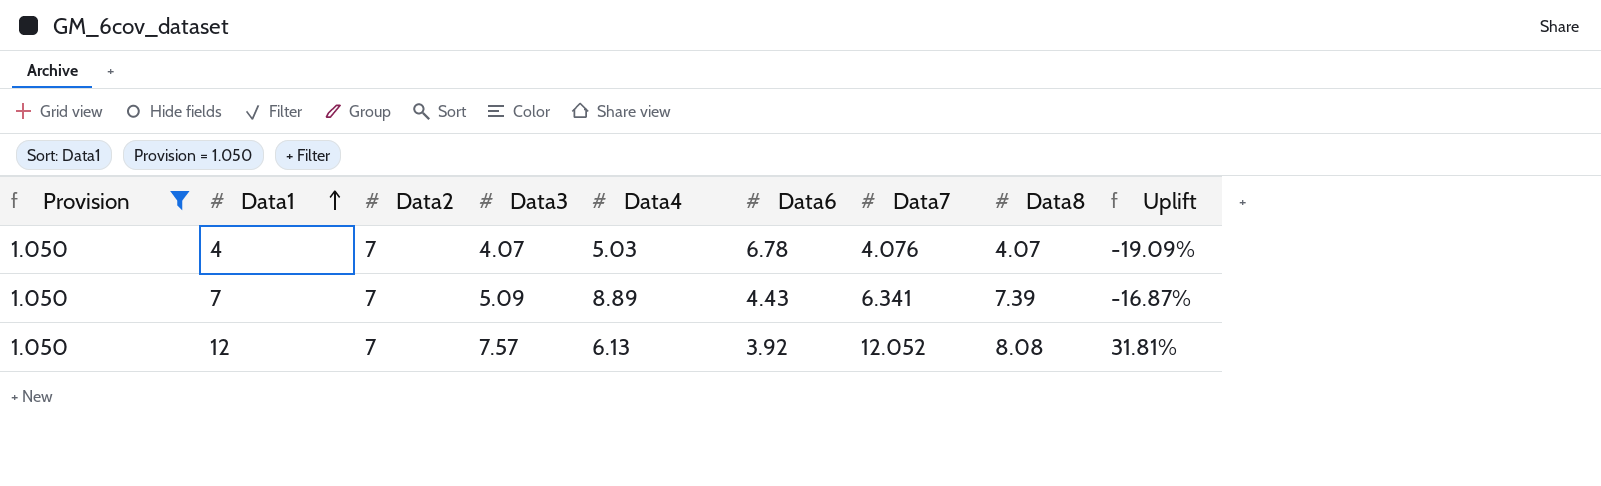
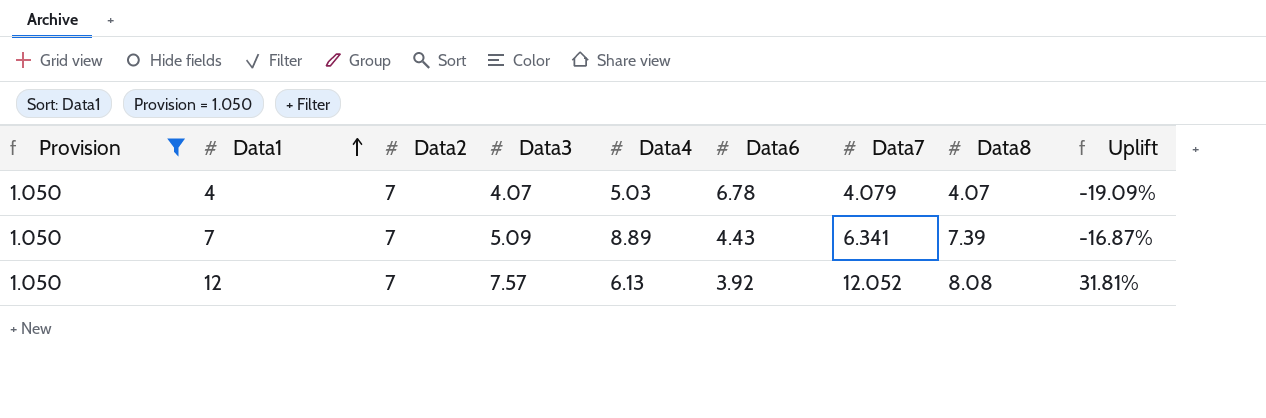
4 | Data7: 4.076 -> 4.079

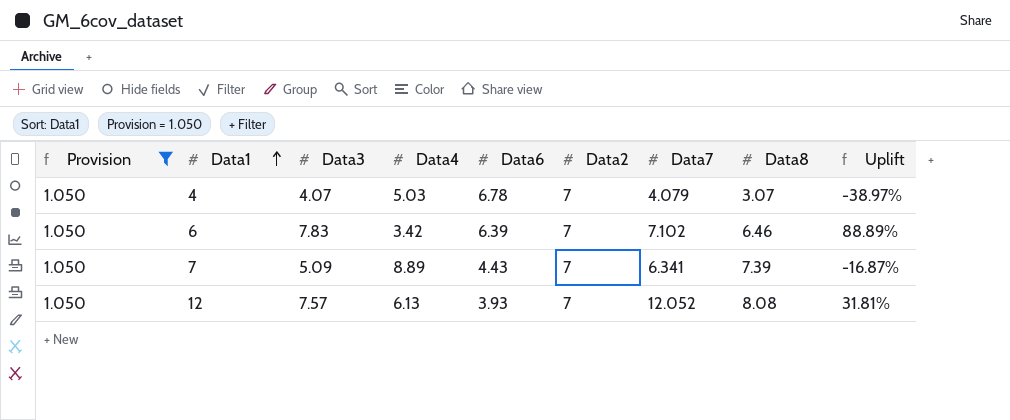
column Data2 | position: 3 -> 6
4 | Data8: 4.07 -> 3.07
4 | Uplift: -19.09% -> -38.97%
row 6: none -> 1.050 | 7.83 | 3.42 | 6.39 | 7 | 7.102 | 6.46 | 88.89%
12 | Data6: 3.92 -> 3.93

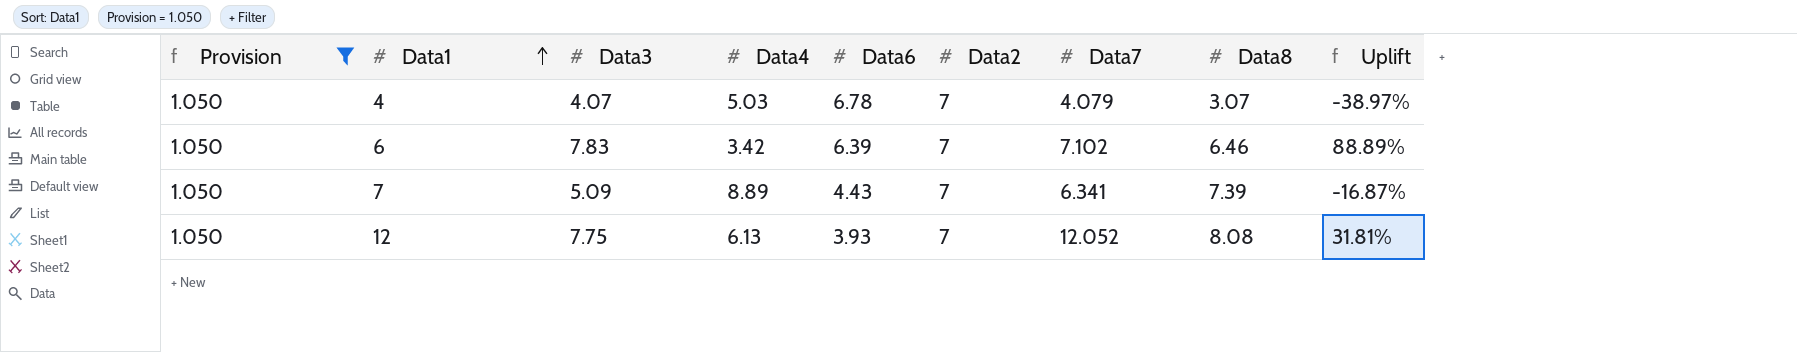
12 | Data3: 7.57 -> 7.75

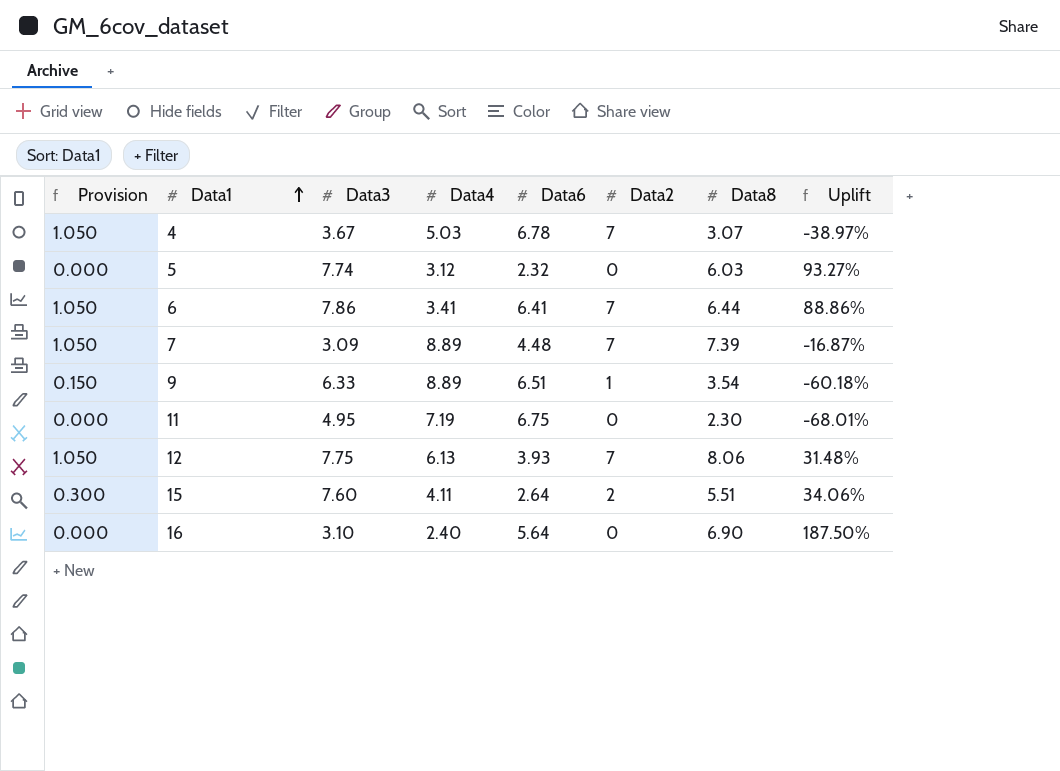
filter: Provision = 1.050 -> none
column Data7 | position: 7 -> none
4 | Data3: 4.07 -> 3.67
6 | Data3: 7.83 -> 7.86
6 | Data4: 3.42 -> 3.41
6 | Data6: 6.39 -> 6.41
6 | Data8: 6.46 -> 6.44
6 | Uplift: 88.89% -> 88.86%
7 | Data3: 5.09 -> 3.09
7 | Data6: 4.43 -> 4.48
12 | Data8: 8.08 -> 8.06
12 | Uplift: 31.81% -> 31.48%

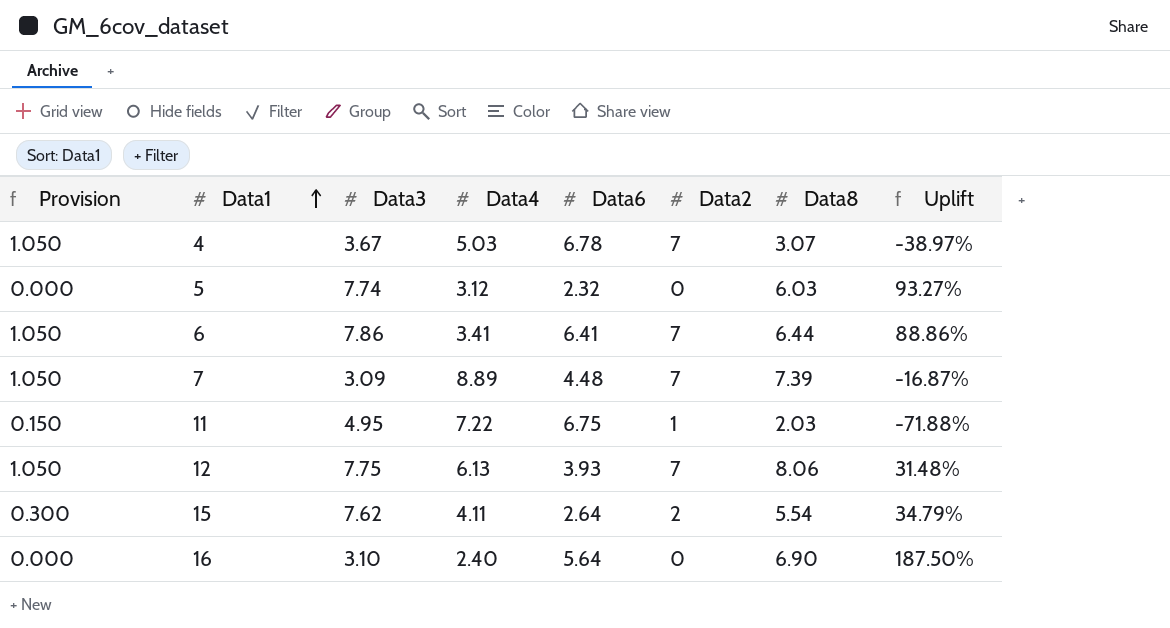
row 9: 0.150 | 6.33 | 8.89 | 6.51 | 1 | 3.54 | -60.18% -> none
11 | Provision: 0.000 -> 0.150
11 | Data4: 7.19 -> 7.22
11 | Data2: 0 -> 1
11 | Data8: 2.30 -> 2.03
11 | Uplift: -68.01% -> -71.88%
15 | Data3: 7.60 -> 7.62
15 | Data8: 5.51 -> 5.54
15 | Uplift: 34.06% -> 34.79%

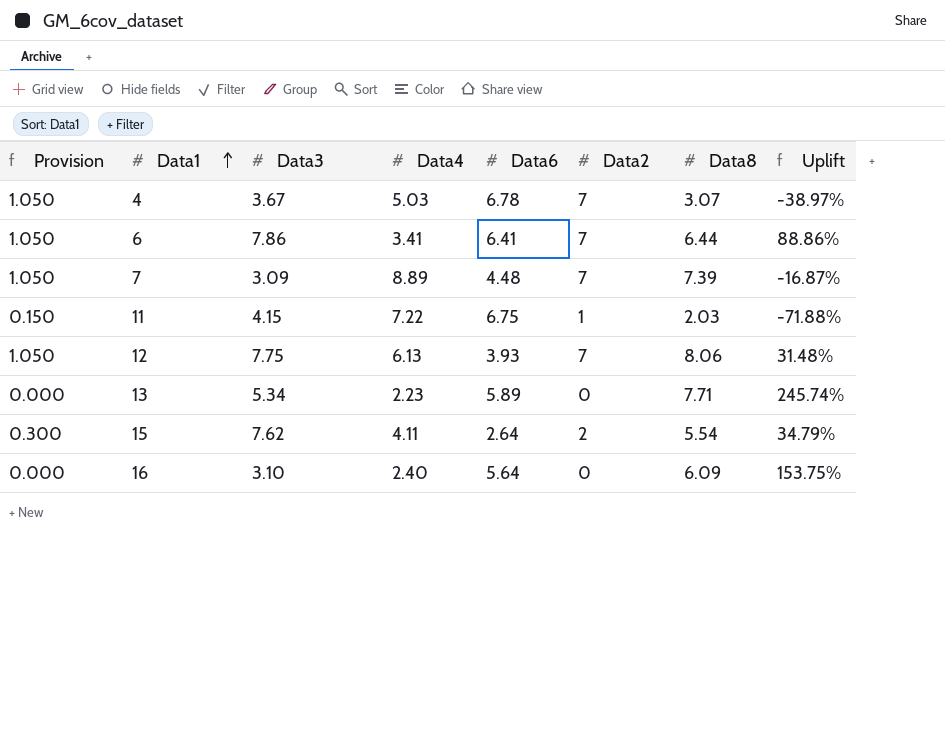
row 5: 0.000 | 7.74 | 3.12 | 2.32 | 0 | 6.03 | 93.27% -> none
11 | Data3: 4.95 -> 4.15
row 13: none -> 0.000 | 5.34 | 2.23 | 5.89 | 0 | 7.71 | 245.74%
16 | Data8: 6.90 -> 6.09
16 | Uplift: 187.50% -> 153.75%

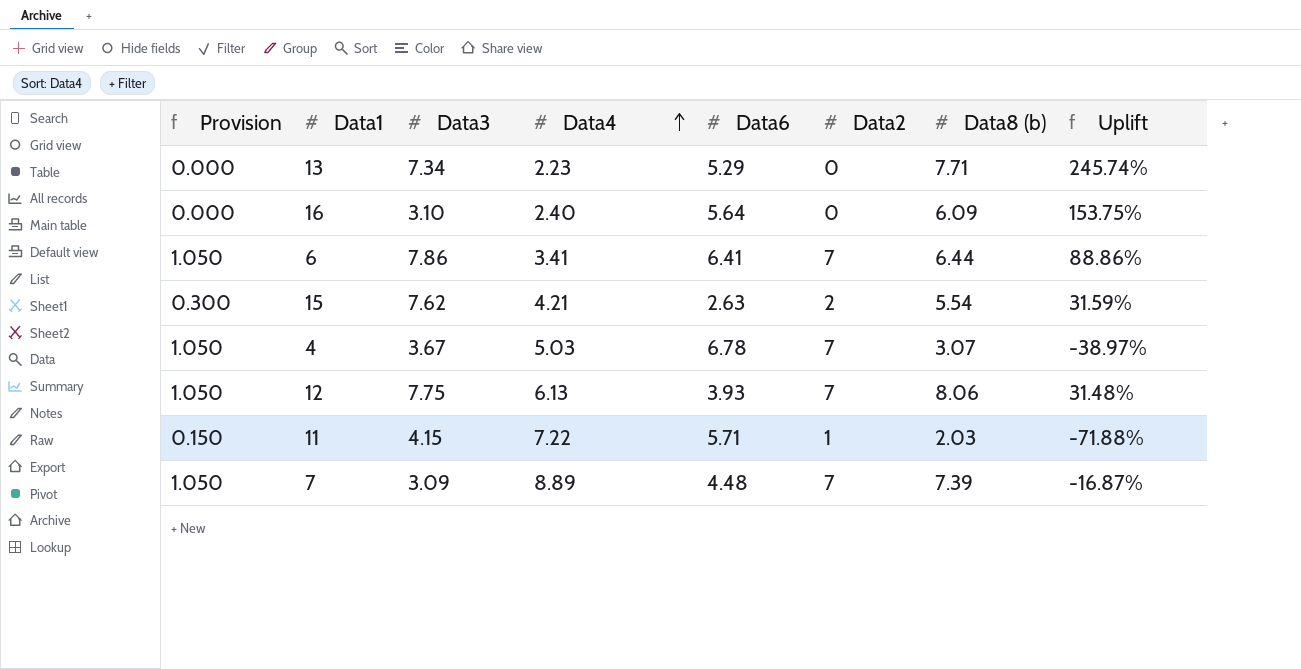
row order: Data1 ascending -> Data4 ascending
column name: Data8 -> Data8 (b)
13 | Data3: 5.34 -> 7.34
13 | Data6: 5.89 -> 5.29
15 | Data4: 4.11 -> 4.21
15 | Data6: 2.64 -> 2.63
15 | Uplift: 34.79% -> 31.59%
11 | Data6: 6.75 -> 5.71

